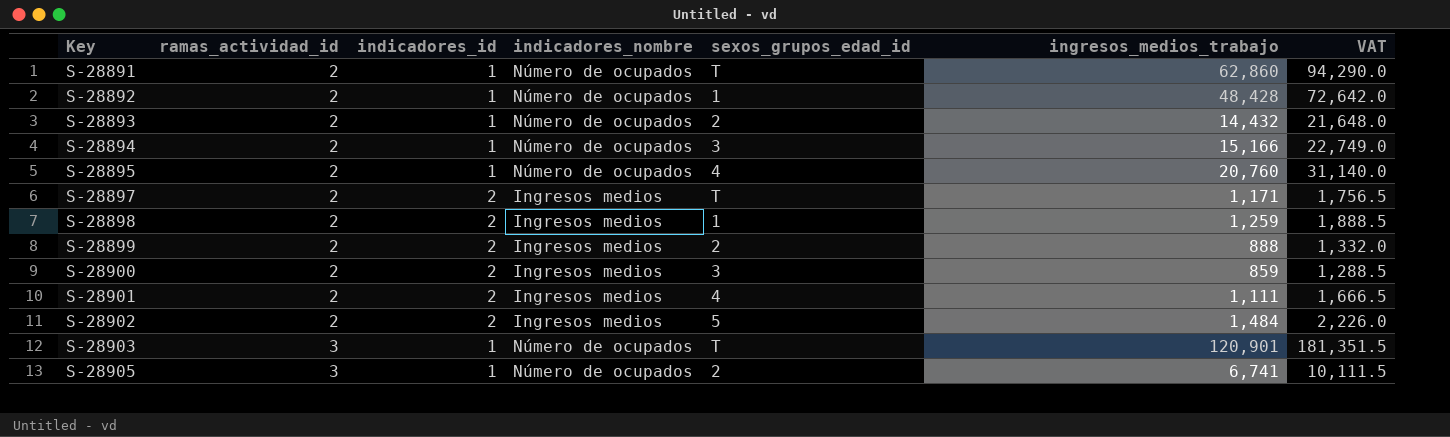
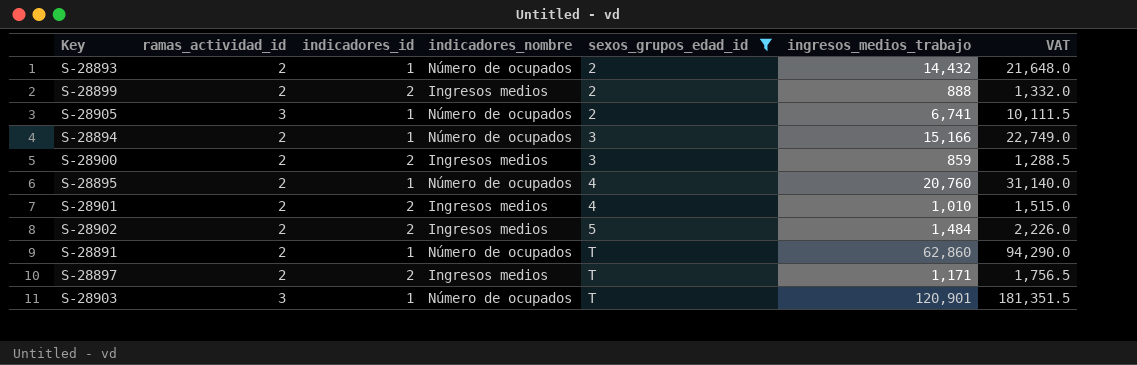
filter: none -> sexos_grupos_edad_id != 1
row order: Key ascending -> sexos_grupos_edad_id ascending
S-28901 | ingresos_medios_trabajo: 1,111 -> 1,010
S-28901 | VAT: 1,666.5 -> 1,515.0

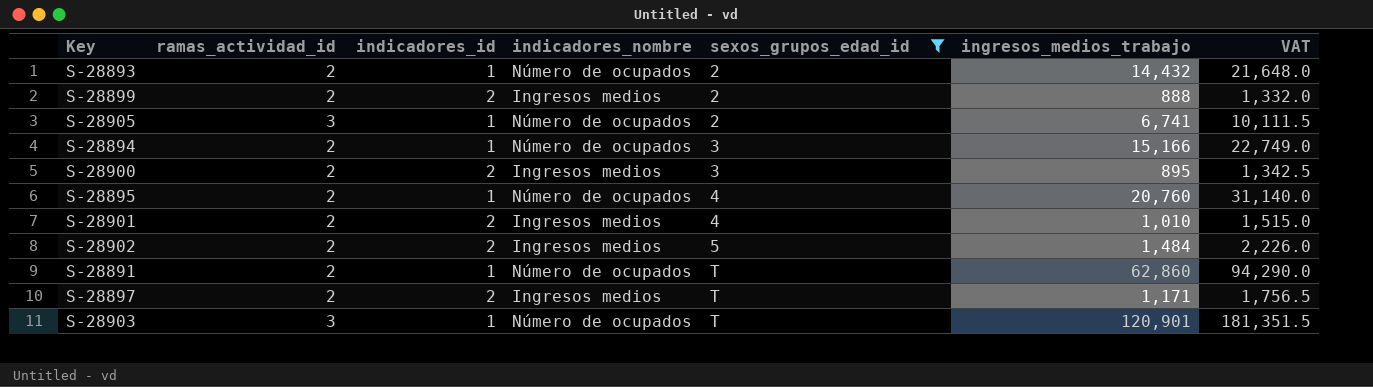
S-28900 | ingresos_medios_trabajo: 859 -> 895
S-28900 | VAT: 1,288.5 -> 1,342.5

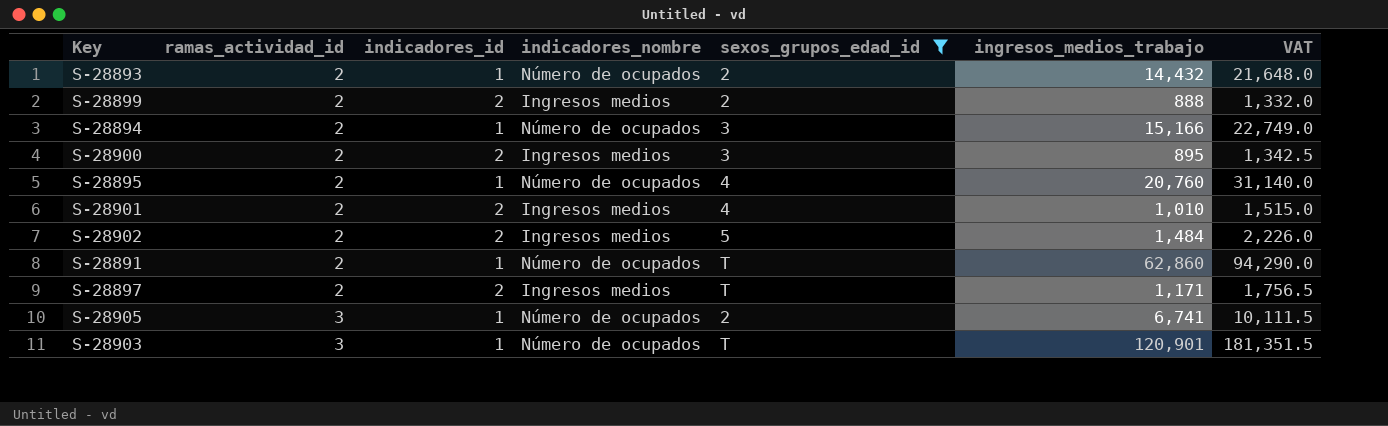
row order: sexos_grupos_edad_id ascending -> ramas_actividad_id ascending

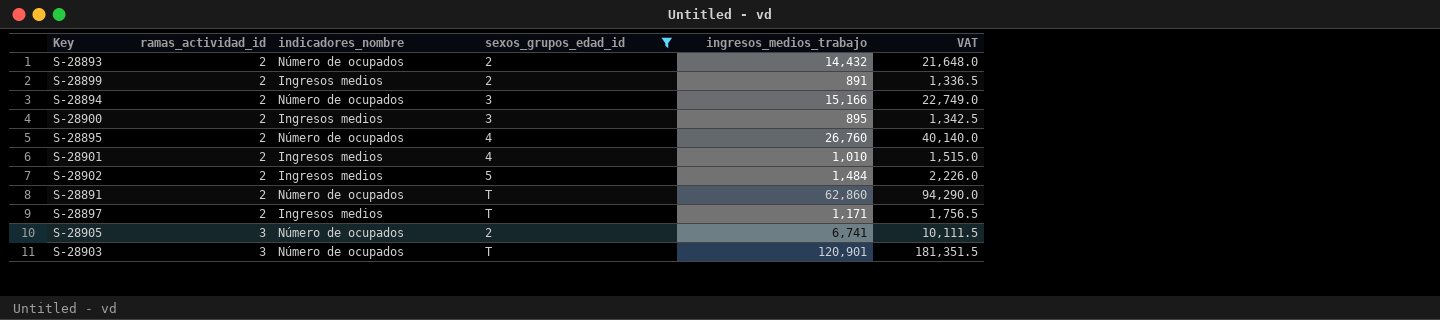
column indicadores_id | position: 3 -> none
S-28899 | ingresos_medios_trabajo: 888 -> 891
S-28899 | VAT: 1,332.0 -> 1,336.5
S-28895 | ingresos_medios_trabajo: 20,760 -> 26,760
S-28895 | VAT: 31,140.0 -> 40,140.0

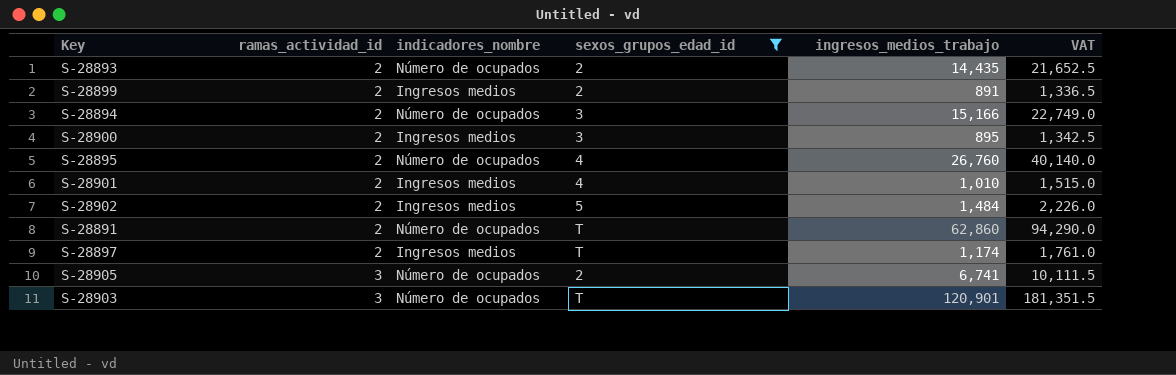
S-28893 | ingresos_medios_trabajo: 14,432 -> 14,435
S-28893 | VAT: 21,648.0 -> 21,652.5
S-28897 | ingresos_medios_trabajo: 1,171 -> 1,174
S-28897 | VAT: 1,756.5 -> 1,761.0

